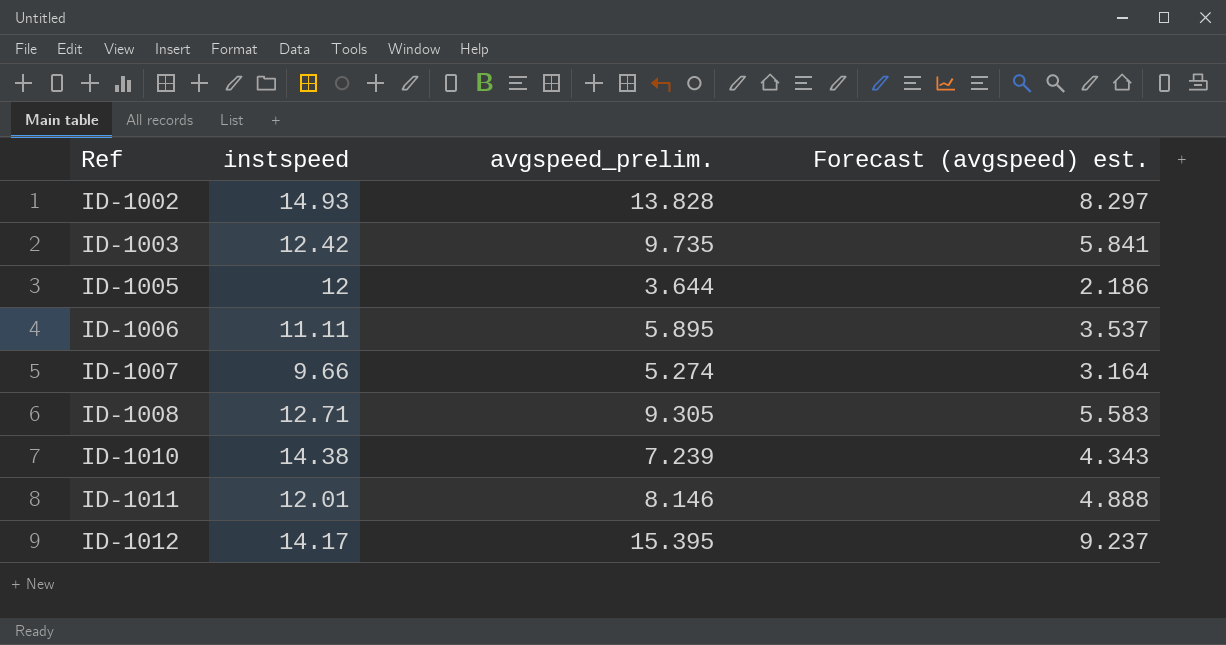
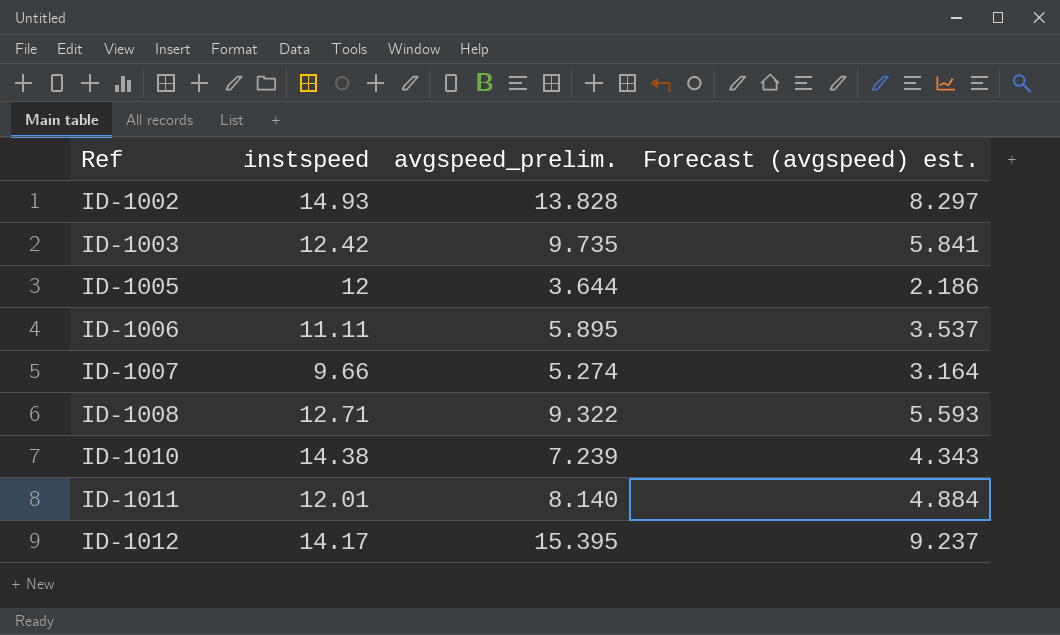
ID-1008 | avgspeed_prelim.: 9.305 -> 9.322
ID-1008 | Forecast (avgspeed) est.: 5.583 -> 5.593
ID-1011 | avgspeed_prelim.: 8.146 -> 8.140
ID-1011 | Forecast (avgspeed) est.: 4.888 -> 4.884

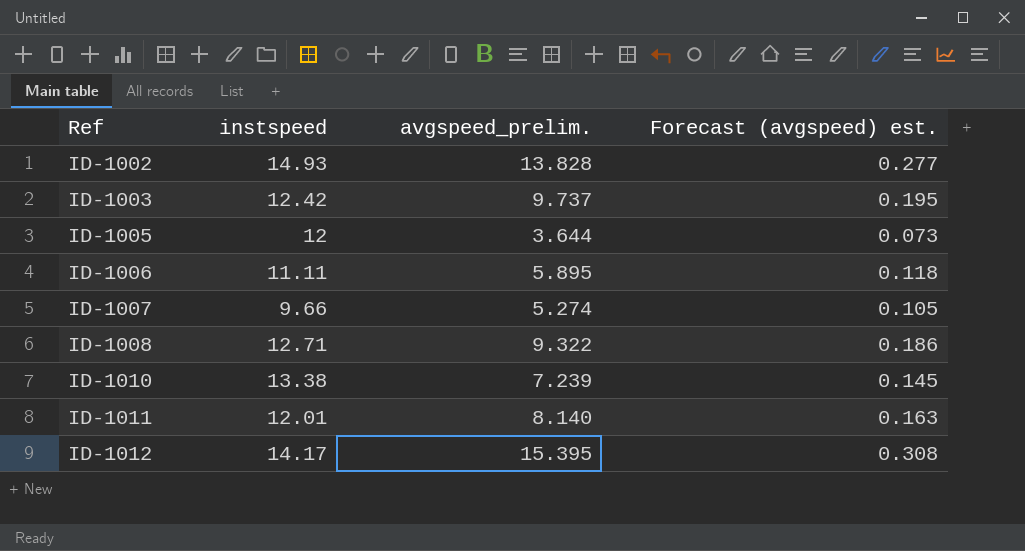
column Forecast (avgspeed) est. | formula: [avgspeed_prelim.] * 0.6 -> [avgspeed_prelim.] * 0.02
ID-1003 | avgspeed_prelim.: 9.735 -> 9.737
ID-1010 | instspeed: 14.38 -> 13.38

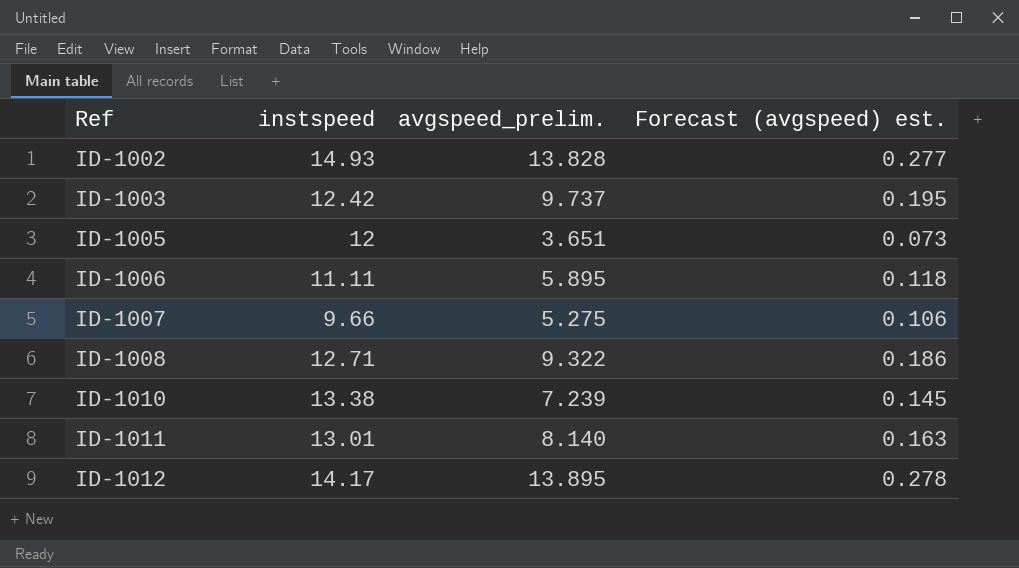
ID-1005 | avgspeed_prelim.: 3.644 -> 3.651
ID-1007 | avgspeed_prelim.: 5.274 -> 5.275
ID-1007 | Forecast (avgspeed) est.: 0.105 -> 0.106
ID-1011 | instspeed: 12.01 -> 13.01
ID-1012 | avgspeed_prelim.: 15.395 -> 13.895
ID-1012 | Forecast (avgspeed) est.: 0.308 -> 0.278

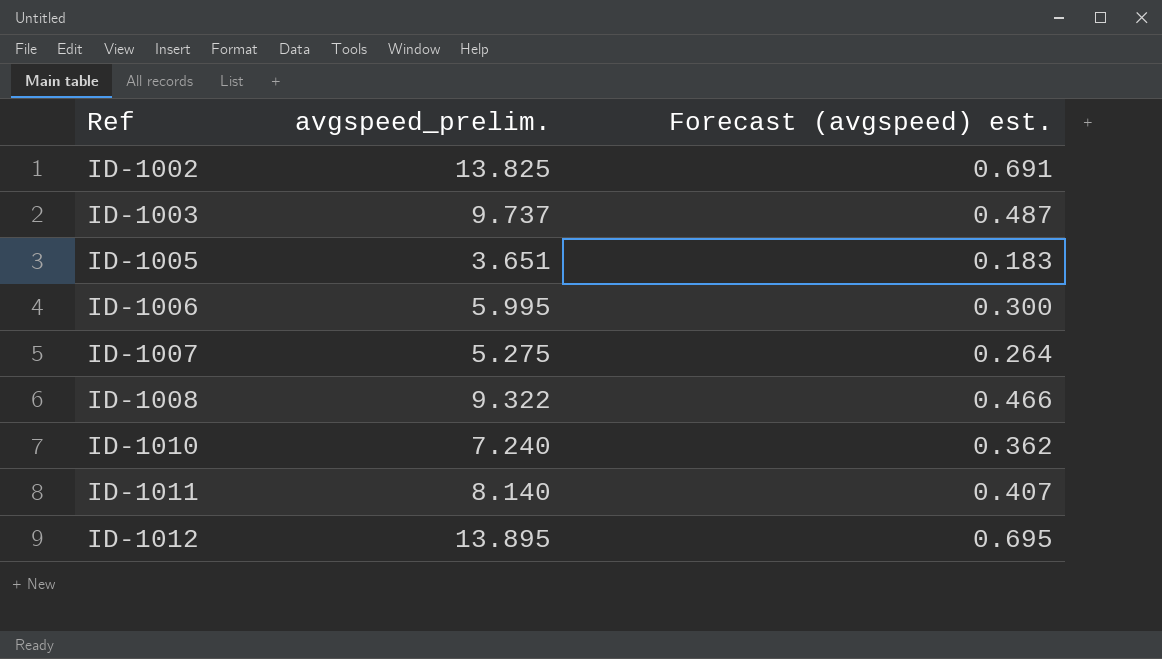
column instspeed | position: 2 -> none
column Forecast (avgspeed) est. | formula: [avgspeed_prelim.] * 0.02 -> [avgspeed_prelim.] * 0.05
ID-1002 | avgspeed_prelim.: 13.828 -> 13.825
ID-1006 | avgspeed_prelim.: 5.895 -> 5.995
ID-1010 | avgspeed_prelim.: 7.239 -> 7.240

